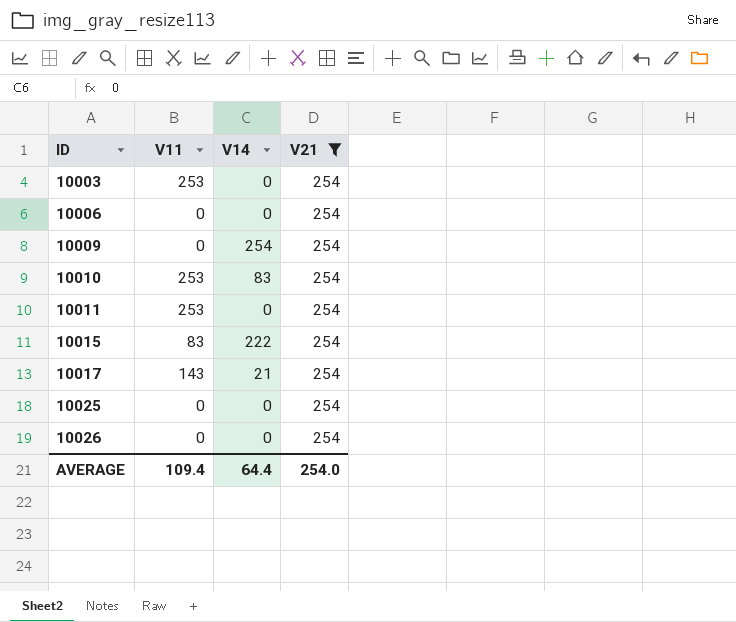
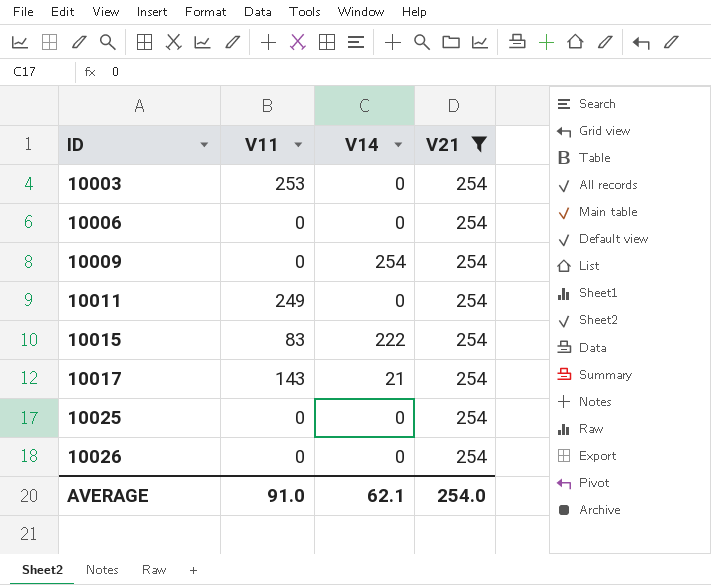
row 10010: 253 | 83 | 254 -> none
10011 | V11: 253 -> 249
AVERAGE | V11: 109.4 -> 91.0
AVERAGE | V14: 64.4 -> 62.1

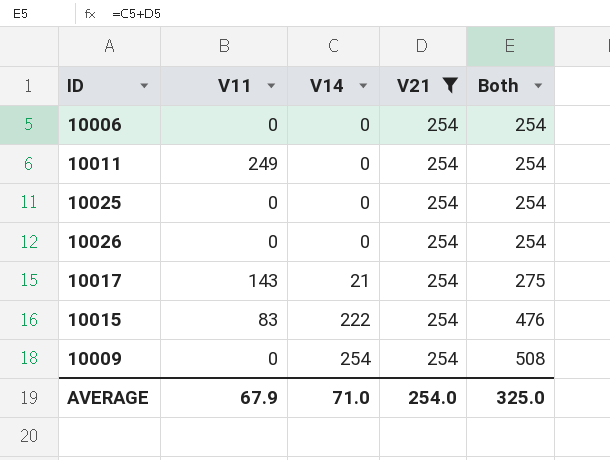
row order: ID ascending -> V14 ascending
column Both | formula: none -> [V14] + [V21]
row 10003: 253 | 0 | 254 -> none
AVERAGE | V11: 91.0 -> 67.9
AVERAGE | V14: 62.1 -> 71.0

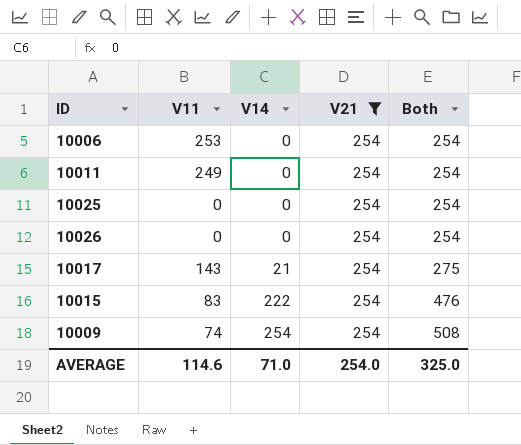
10006 | V11: 0 -> 253
10009 | V11: 0 -> 74
AVERAGE | V11: 67.9 -> 114.6

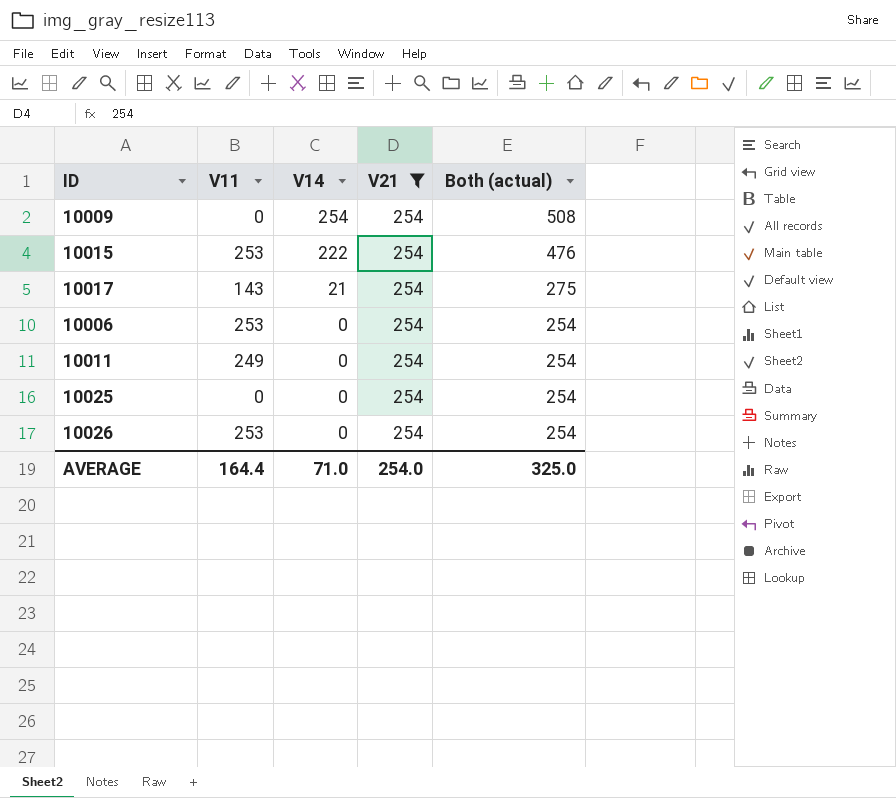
row order: V14 ascending -> V14 descending
column name: Both -> Both (actual)
10009 | V11: 74 -> 0
10015 | V11: 83 -> 253
10026 | V11: 0 -> 253
AVERAGE | V11: 114.6 -> 164.4

